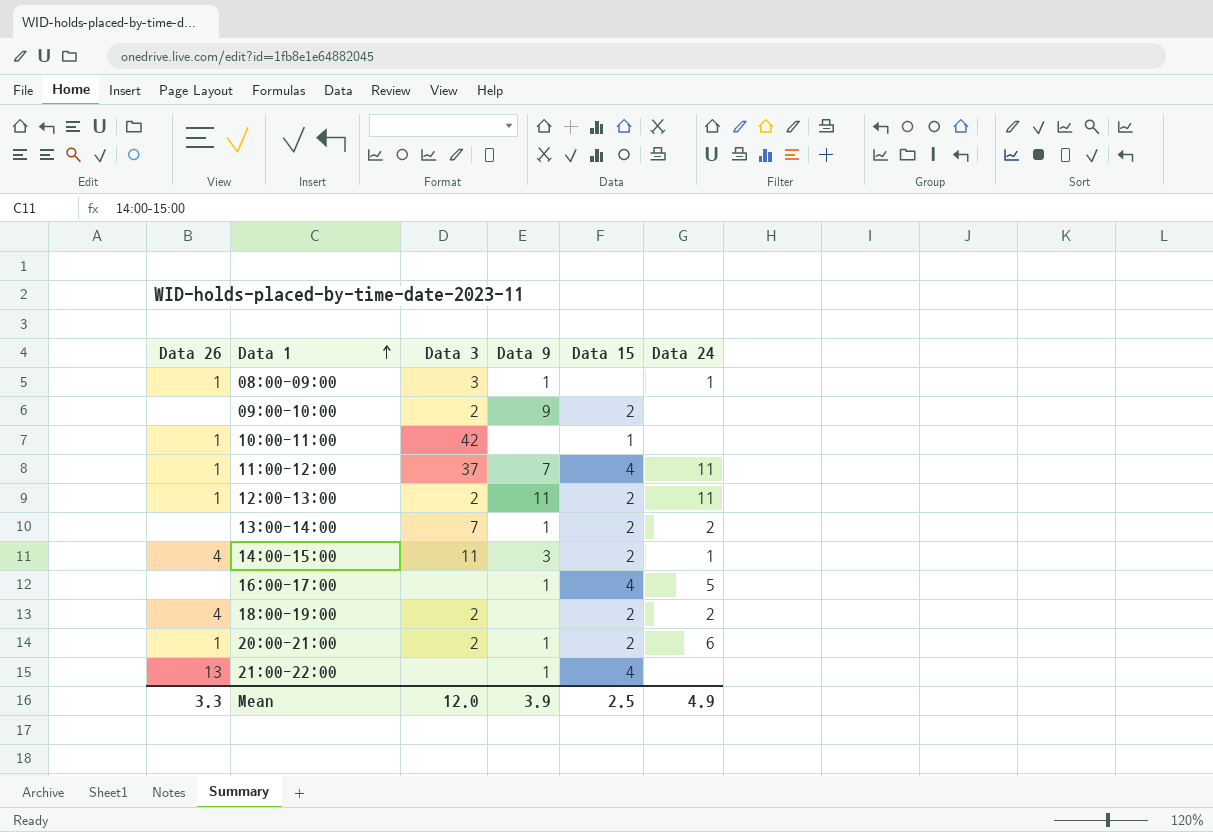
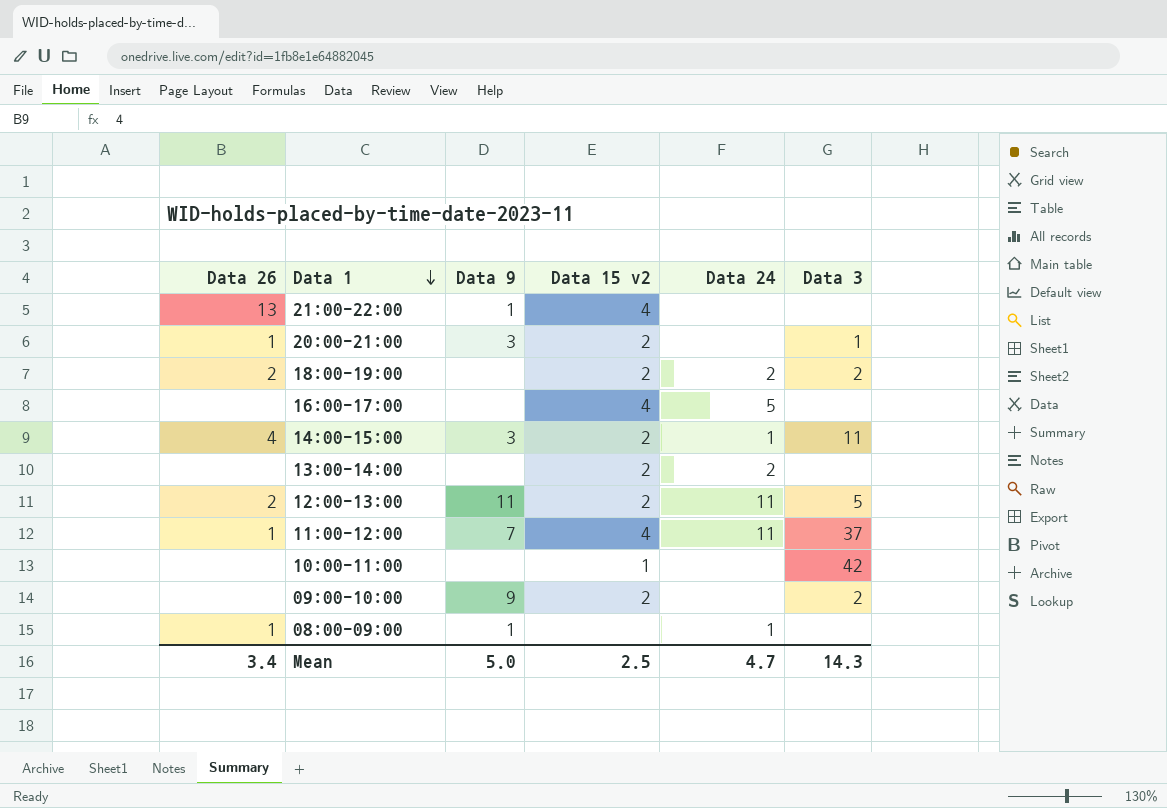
row order: Data 1 ascending -> Data 1 descending
column name: Data 15 -> Data 15 v2
column Data 3 | position: 3 -> 6
20:00-21:00 | Data 9: 1 -> 3
20:00-21:00 | Data 24: 6 -> none
20:00-21:00 | Data 3: 2 -> 1
18:00-19:00 | Data 26: 4 -> 2
16:00-17:00 | Data 9: 1 -> none
13:00-14:00 | Data 9: 1 -> none
13:00-14:00 | Data 3: 7 -> none
12:00-13:00 | Data 26: 1 -> 2
12:00-13:00 | Data 3: 2 -> 5
10:00-11:00 | Data 26: 1 -> none
08:00-09:00 | Data 3: 3 -> none
Mean | Data 26: 3.3 -> 3.4
Mean | Data 9: 3.9 -> 5.0
Mean | Data 24: 4.9 -> 4.7
Mean | Data 3: 12.0 -> 14.3

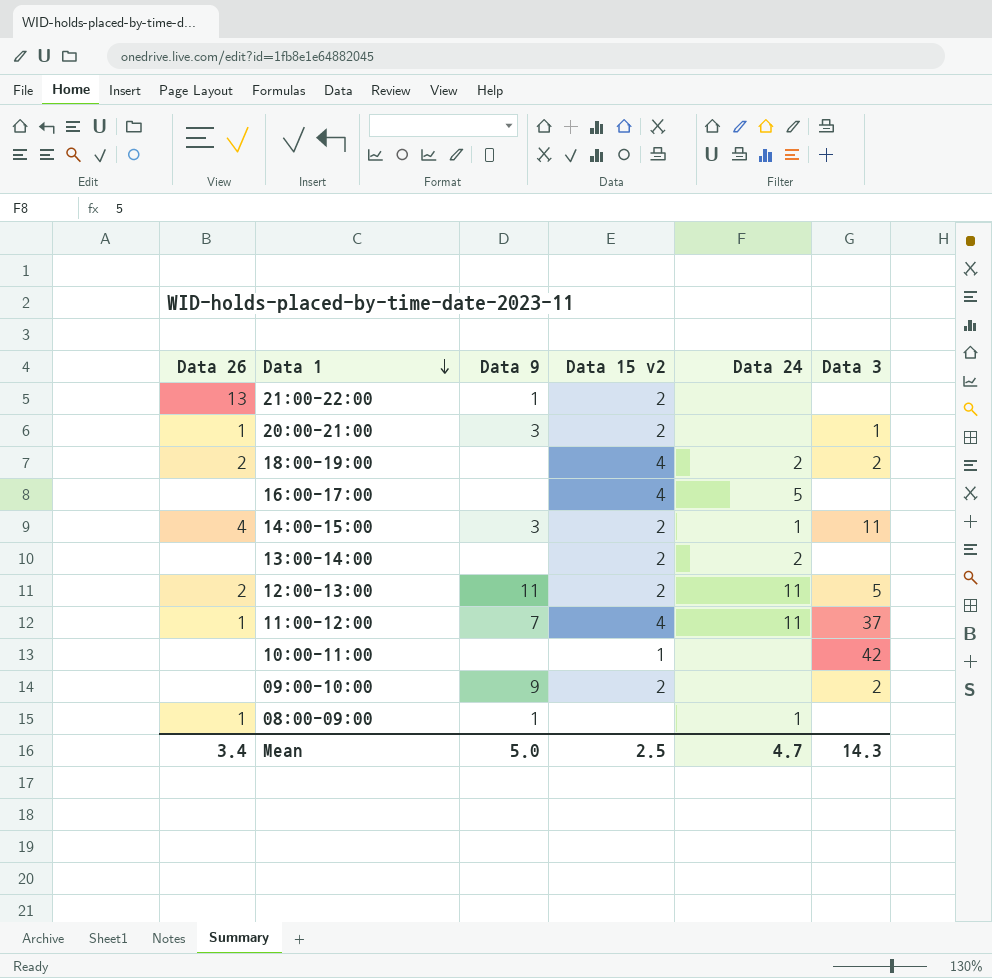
21:00-22:00 | Data 15 v2: 4 -> 2
18:00-19:00 | Data 15 v2: 2 -> 4

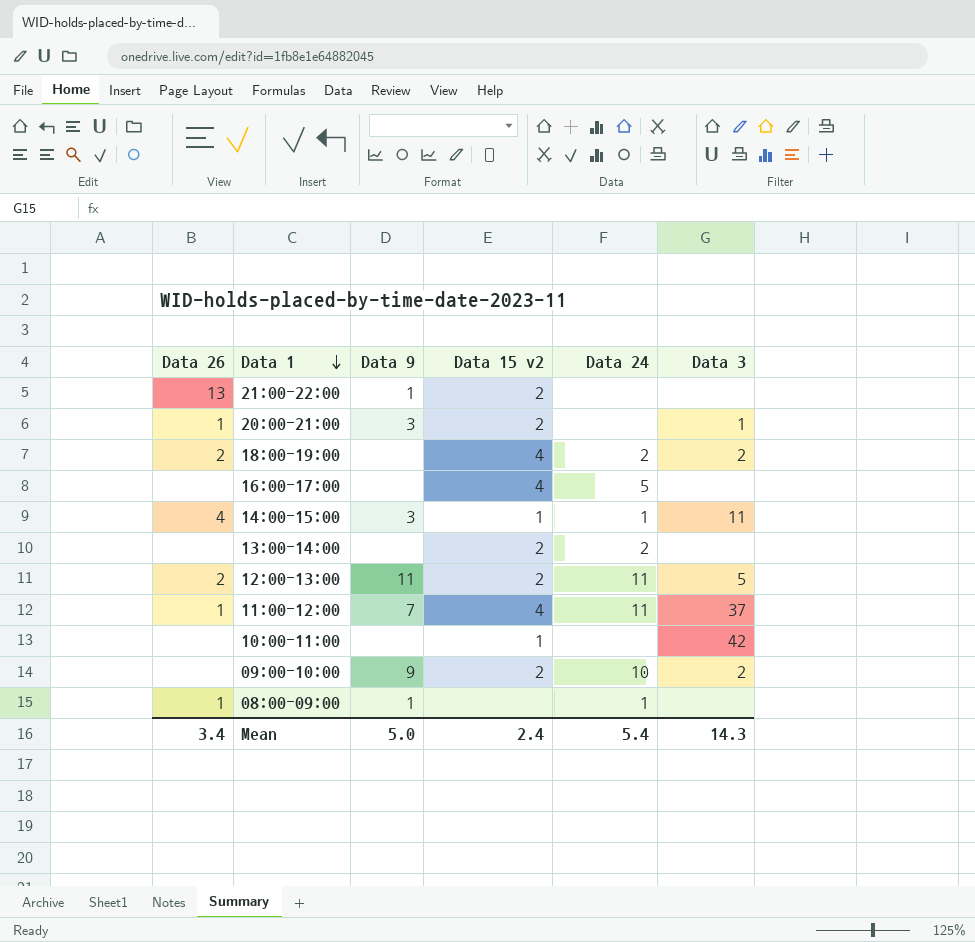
14:00-15:00 | Data 15 v2: 2 -> 1
09:00-10:00 | Data 24: none -> 10
Mean | Data 15 v2: 2.5 -> 2.4
Mean | Data 24: 4.7 -> 5.4

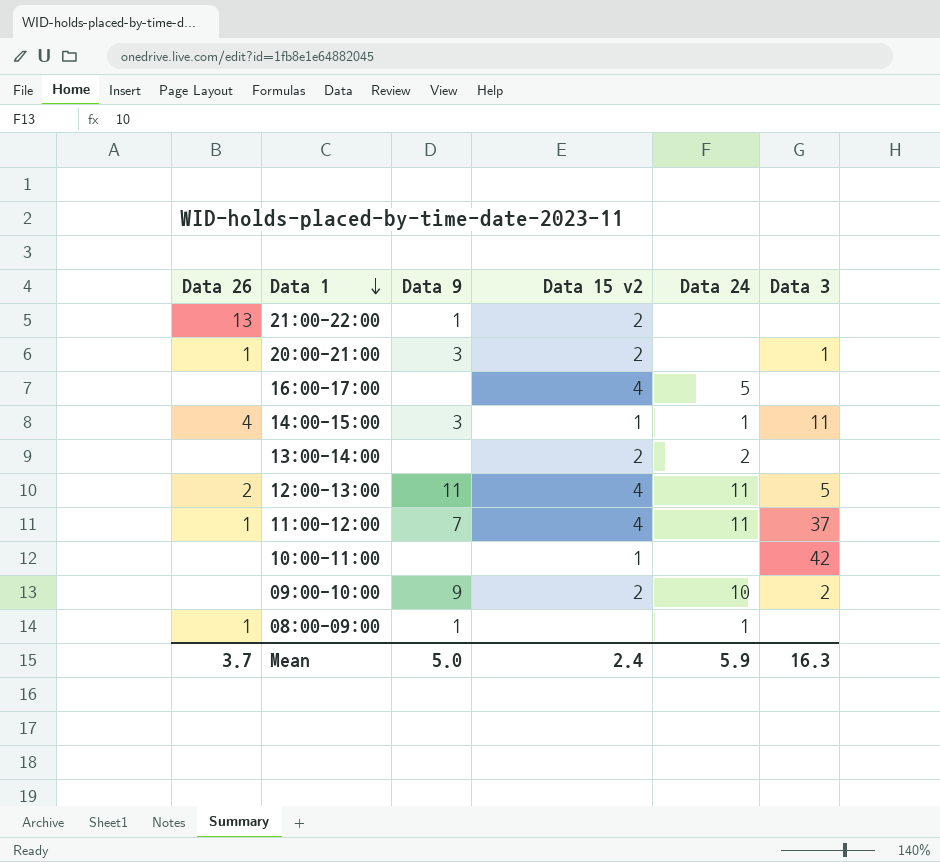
row 18:00-19:00: 2 | none | 4 | 2 | 2 -> none
12:00-13:00 | Data 15 v2: 2 -> 4
Mean | Data 26: 3.4 -> 3.7
Mean | Data 24: 5.4 -> 5.9
Mean | Data 3: 14.3 -> 16.3

